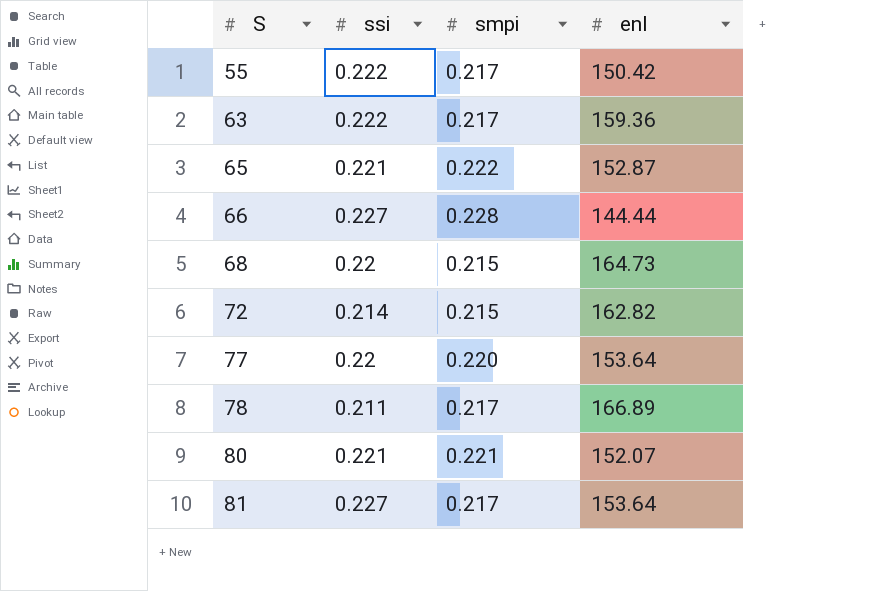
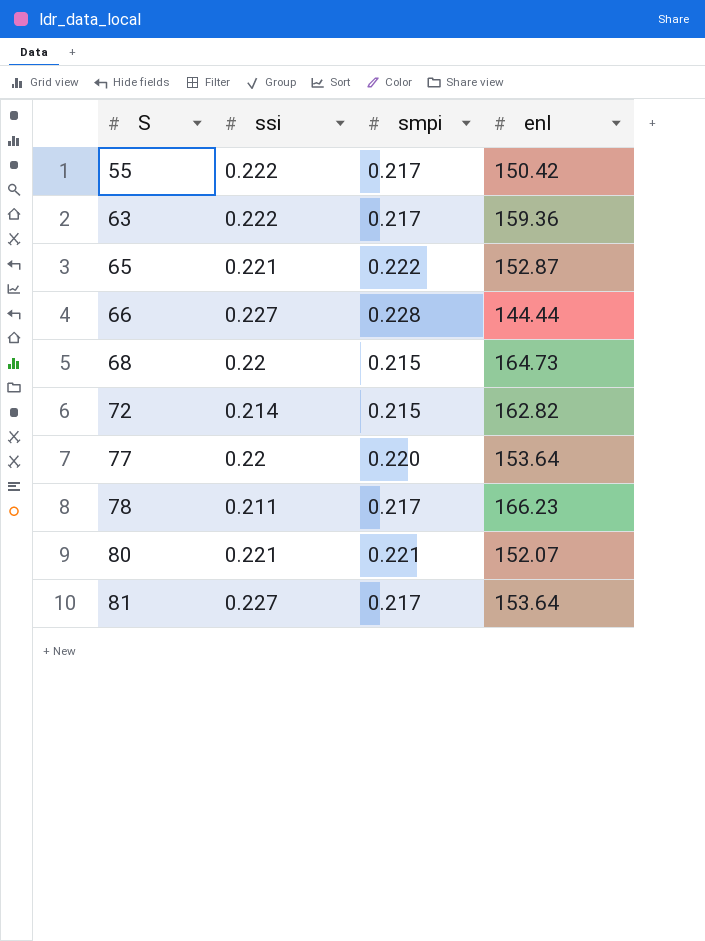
78 | enl: 166.89 -> 166.23

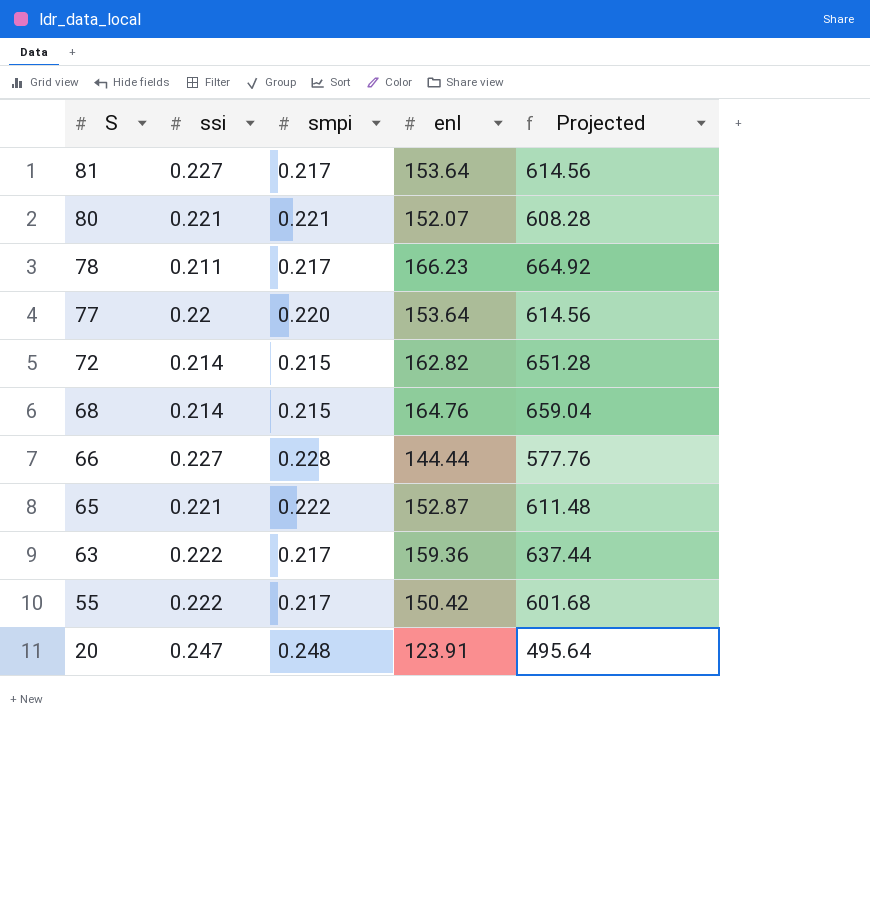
row order: S ascending -> S descending
column Projected | formula: none -> [enl] * 4
68 | ssi: 0.22 -> 0.214
68 | enl: 164.73 -> 164.76
row 20: none -> 0.247 | 0.248 | 123.91 | 495.64

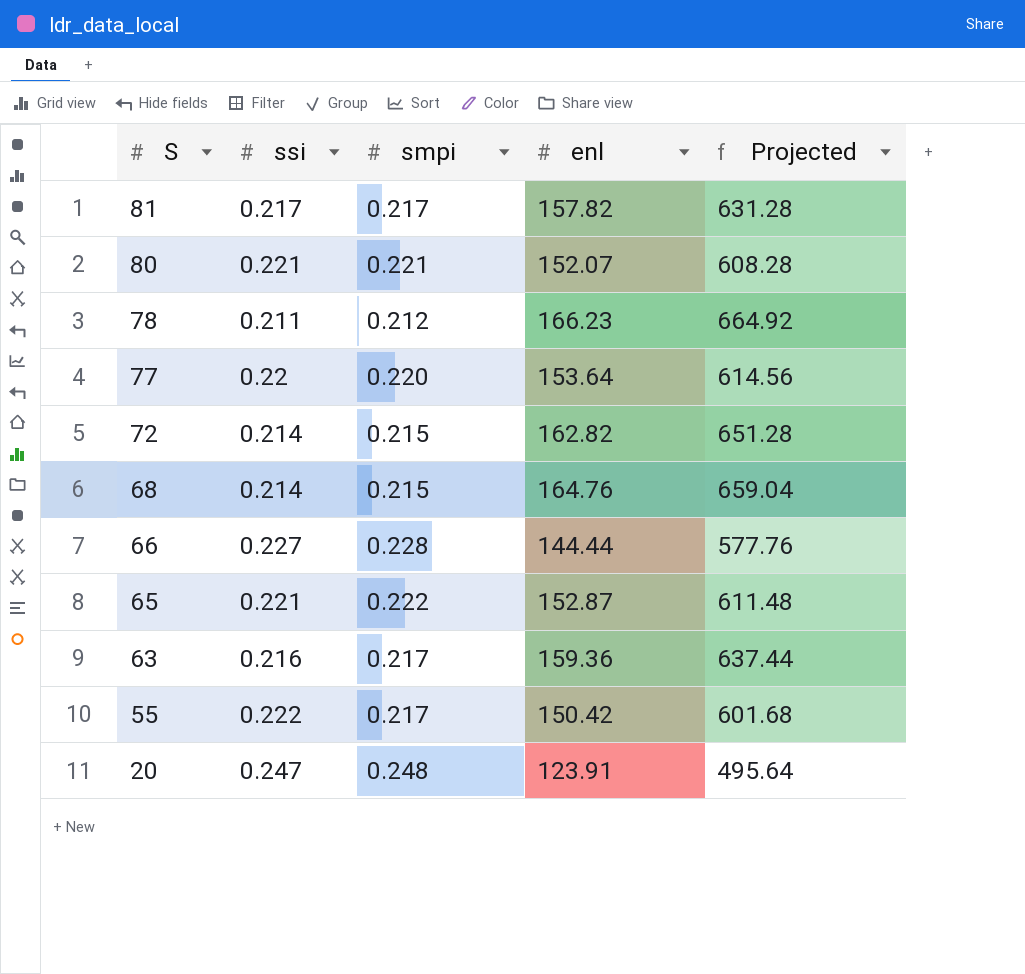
81 | ssi: 0.227 -> 0.217
81 | enl: 153.64 -> 157.82
81 | Projected: 614.56 -> 631.28
78 | smpi: 0.217 -> 0.212
63 | ssi: 0.222 -> 0.216

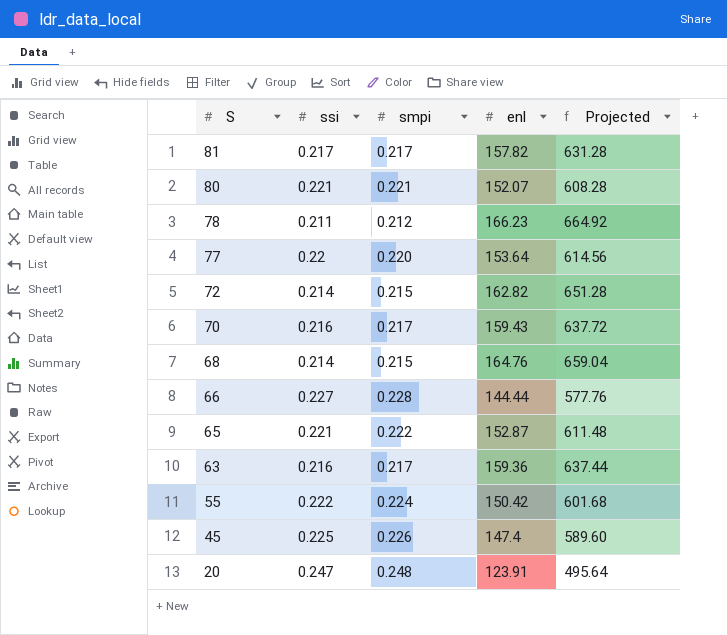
row 70: none -> 0.216 | 0.217 | 159.43 | 637.72
55 | smpi: 0.217 -> 0.224
row 45: none -> 0.225 | 0.226 | 147.4 | 589.60

